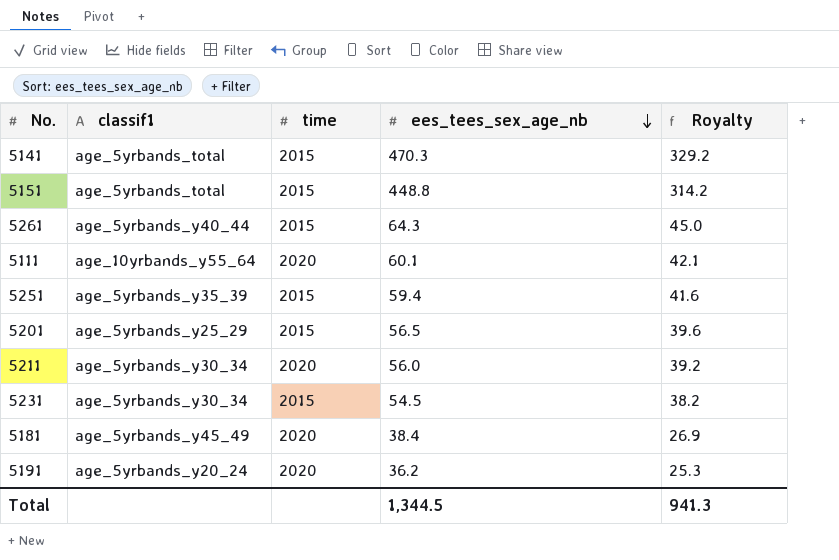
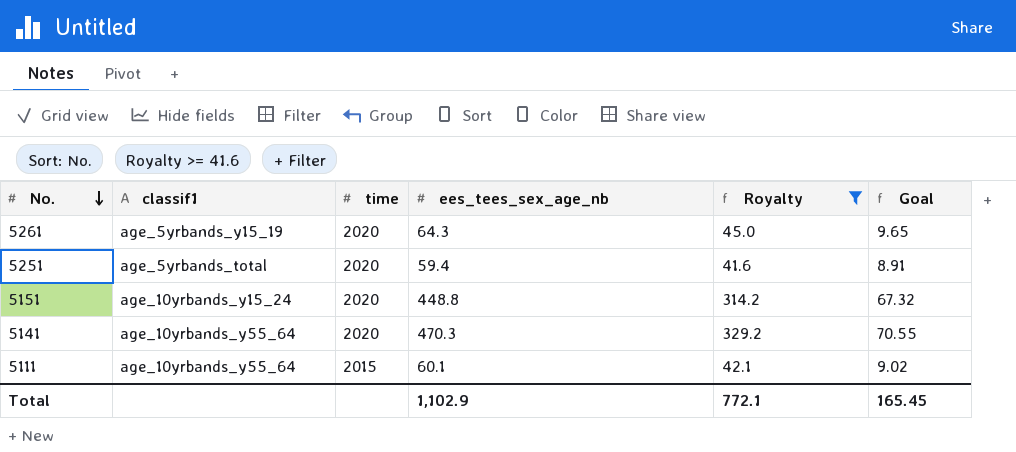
filter: none -> Royalty >= 41.6
row order: ees_tees_sex_age_nb descending -> No. descending
column Goal | formula: none -> [ees_tees_sex_age_nb] * 0.15
5261 | classif1: age_5yrbands_y40_44 -> age_5yrbands_y15_19
5261 | time: 2015 -> 2020
5251 | classif1: age_5yrbands_y35_39 -> age_5yrbands_total
5251 | time: 2015 -> 2020
5151 | classif1: age_5yrbands_total -> age_10yrbands_y15_24
5151 | time: 2015 -> 2020
5141 | classif1: age_5yrbands_total -> age_10yrbands_y55_64
5141 | time: 2015 -> 2020
5111 | time: 2020 -> 2015
Total | ees_tees_sex_age_nb: 1,344.5 -> 1,102.9
Total | Royalty: 941.3 -> 772.1

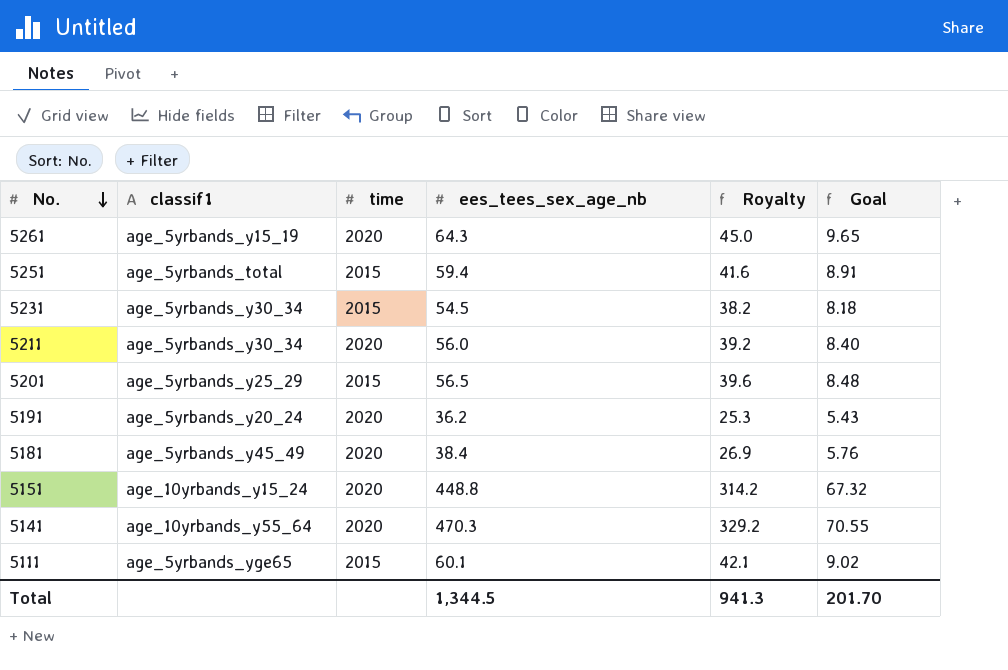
filter: Royalty >= 41.6 -> none
5251 | time: 2020 -> 2015
5111 | classif1: age_10yrbands_y55_64 -> age_5yrbands_yge65
Total | ees_tees_sex_age_nb: 1,102.9 -> 1,344.5
Total | Royalty: 772.1 -> 941.3
Total | Goal: 165.45 -> 201.70

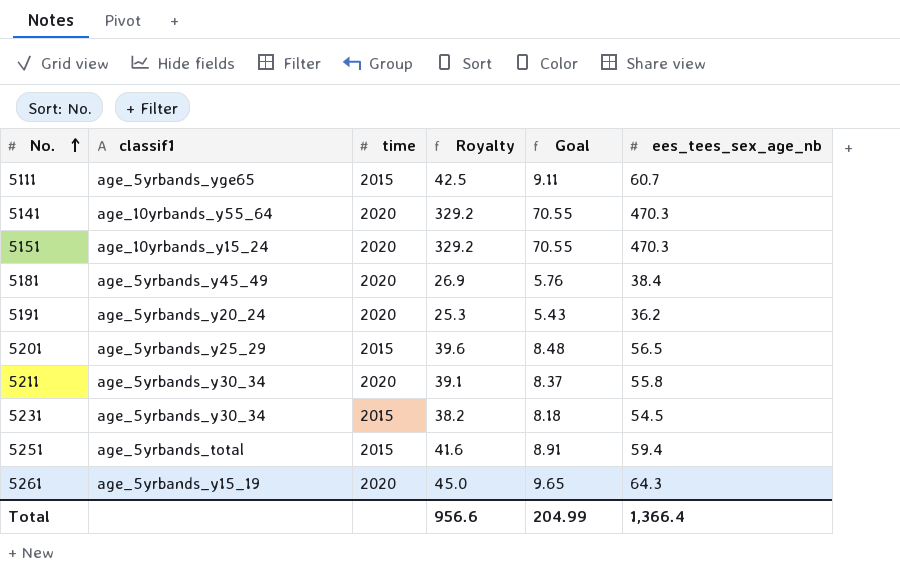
row order: No. descending -> No. ascending
column ees_tees_sex_age_nb | position: 4 -> 6
5111 | Royalty: 42.1 -> 42.5
5111 | Goal: 9.02 -> 9.11
5111 | ees_tees_sex_age_nb: 60.1 -> 60.7
5151 | Royalty: 314.2 -> 329.2
5151 | Goal: 67.32 -> 70.55
5151 | ees_tees_sex_age_nb: 448.8 -> 470.3
5211 | Royalty: 39.2 -> 39.1
5211 | Goal: 8.40 -> 8.37
5211 | ees_tees_sex_age_nb: 56.0 -> 55.8
Total | Royalty: 941.3 -> 956.6
Total | Goal: 201.70 -> 204.99
Total | ees_tees_sex_age_nb: 1,344.5 -> 1,366.4

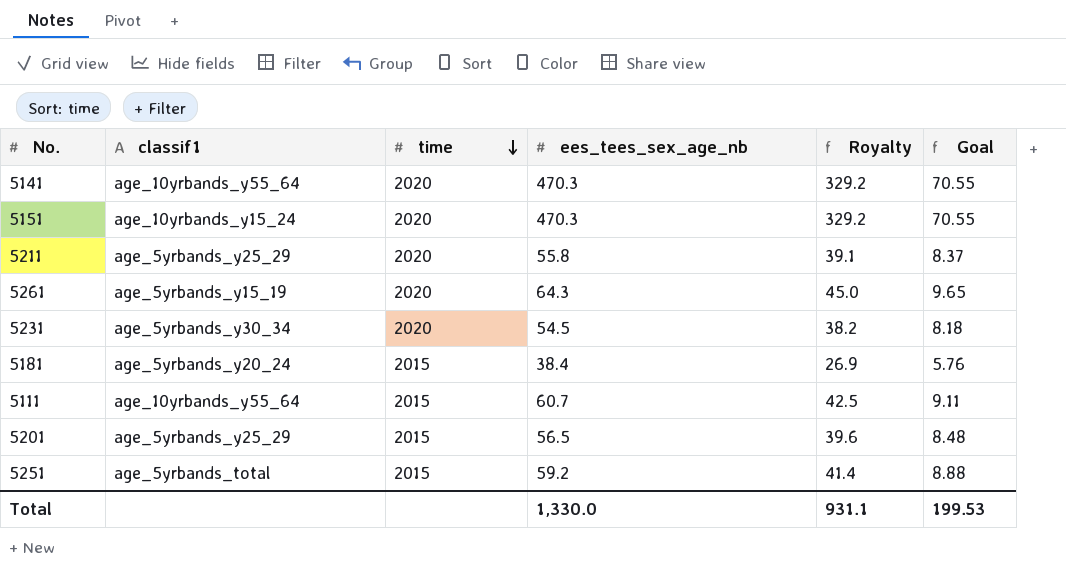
row order: No. ascending -> time descending
column ees_tees_sex_age_nb | position: 6 -> 4
row 5191: age_5yrbands_y20_24 | 2020 | 25.3 | 5.43 | 36.2 -> none
5211 | classif1: age_5yrbands_y30_34 -> age_5yrbands_y25_29
5231 | time: 2015 -> 2020
5181 | classif1: age_5yrbands_y45_49 -> age_5yrbands_y20_24
5181 | time: 2020 -> 2015
5111 | classif1: age_5yrbands_yge65 -> age_10yrbands_y55_64
5251 | ees_tees_sex_age_nb: 59.4 -> 59.2
5251 | Royalty: 41.6 -> 41.4
5251 | Goal: 8.91 -> 8.88
Total | ees_tees_sex_age_nb: 1,366.4 -> 1,330.0
Total | Royalty: 956.6 -> 931.1
Total | Goal: 204.99 -> 199.53

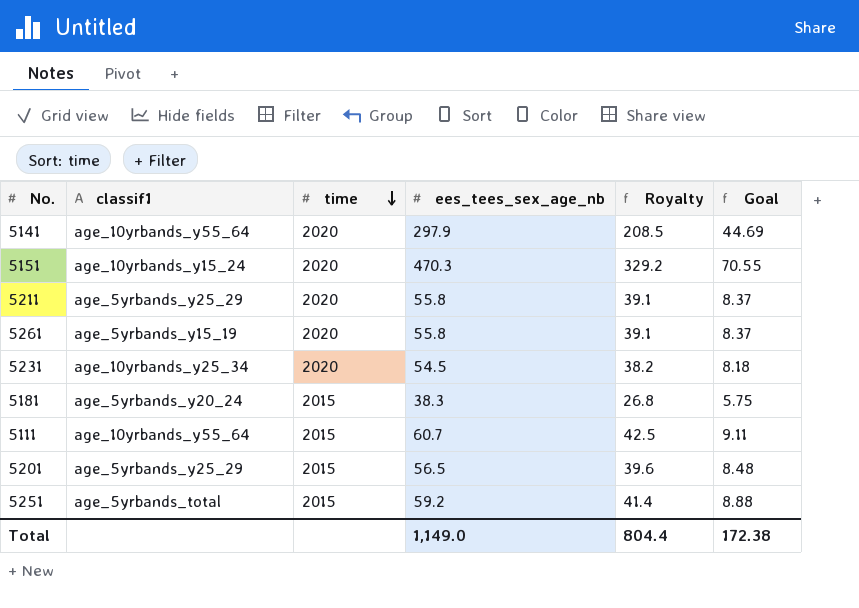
5141 | ees_tees_sex_age_nb: 470.3 -> 297.9
5141 | Royalty: 329.2 -> 208.5
5141 | Goal: 70.55 -> 44.69
5261 | ees_tees_sex_age_nb: 64.3 -> 55.8
5261 | Royalty: 45.0 -> 39.1
5261 | Goal: 9.65 -> 8.37
5231 | classif1: age_5yrbands_y30_34 -> age_10yrbands_y25_34
5181 | ees_tees_sex_age_nb: 38.4 -> 38.3
5181 | Royalty: 26.9 -> 26.8
5181 | Goal: 5.76 -> 5.75
Total | ees_tees_sex_age_nb: 1,330.0 -> 1,149.0
Total | Royalty: 931.1 -> 804.4
Total | Goal: 199.53 -> 172.38

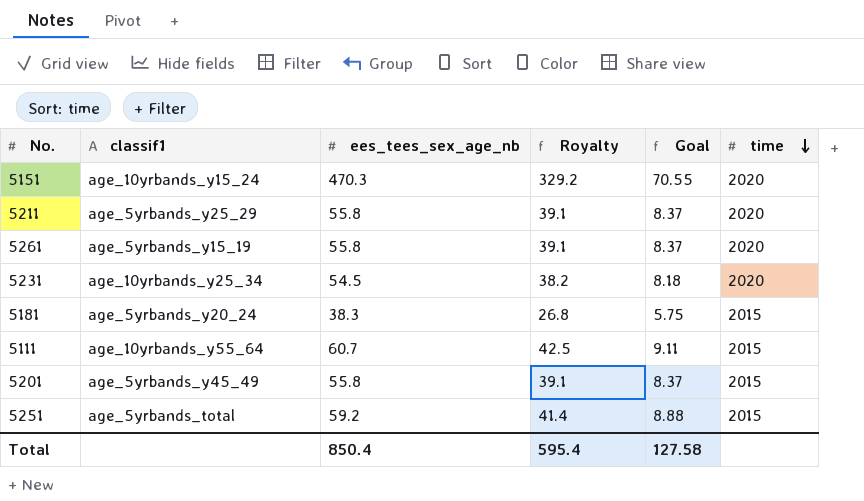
column time | position: 3 -> 6
row 5141: age_10yrbands_y55_64 | 2020 | 297.9 | 208.5 | 44.69 -> none
5201 | classif1: age_5yrbands_y25_29 -> age_5yrbands_y45_49
5201 | ees_tees_sex_age_nb: 56.5 -> 55.8
5201 | Royalty: 39.6 -> 39.1
5201 | Goal: 8.48 -> 8.37
Total | ees_tees_sex_age_nb: 1,149.0 -> 850.4
Total | Royalty: 804.4 -> 595.4
Total | Goal: 172.38 -> 127.58

